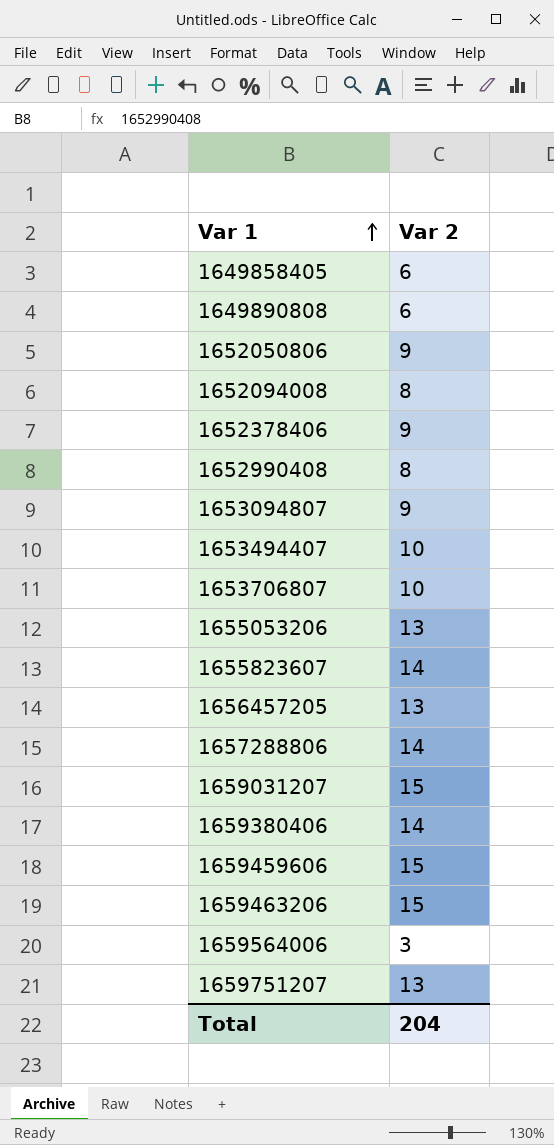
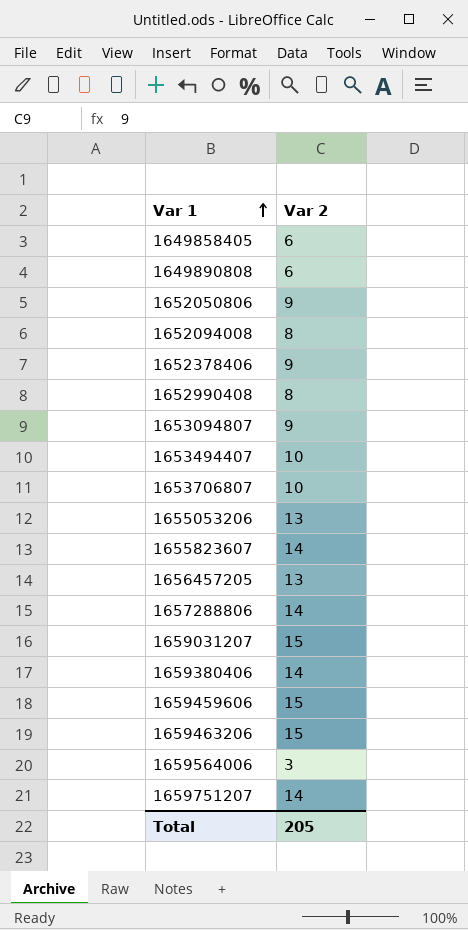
1659751207 | Var 2: 13 -> 14
Total | Var 2: 204 -> 205

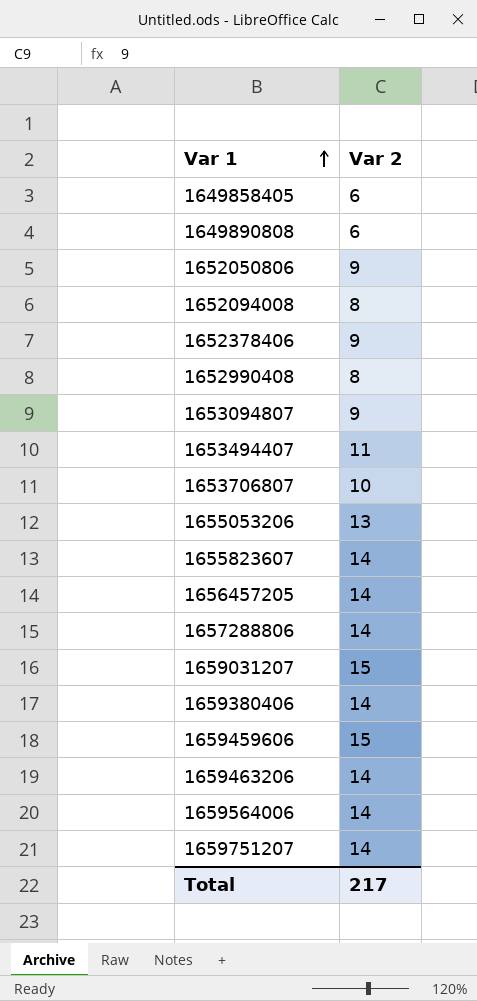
1653494407 | Var 2: 10 -> 11
1656457205 | Var 2: 13 -> 14
1659463206 | Var 2: 15 -> 14
1659564006 | Var 2: 3 -> 14
Total | Var 2: 205 -> 217

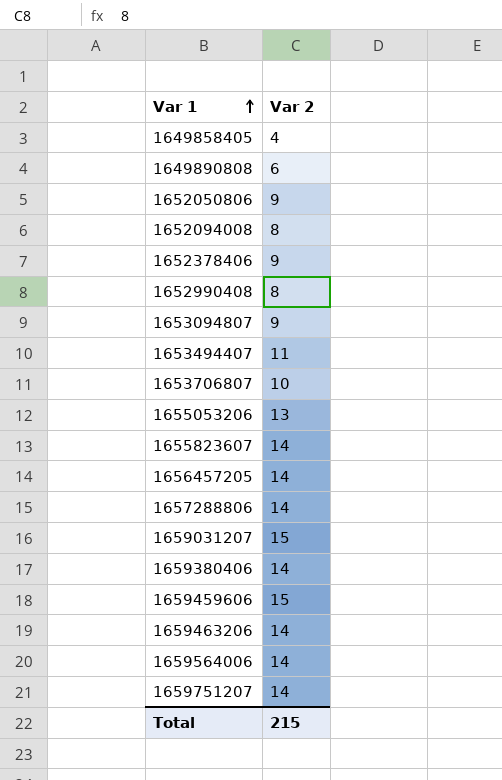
1649858405 | Var 2: 6 -> 4
Total | Var 2: 217 -> 215

